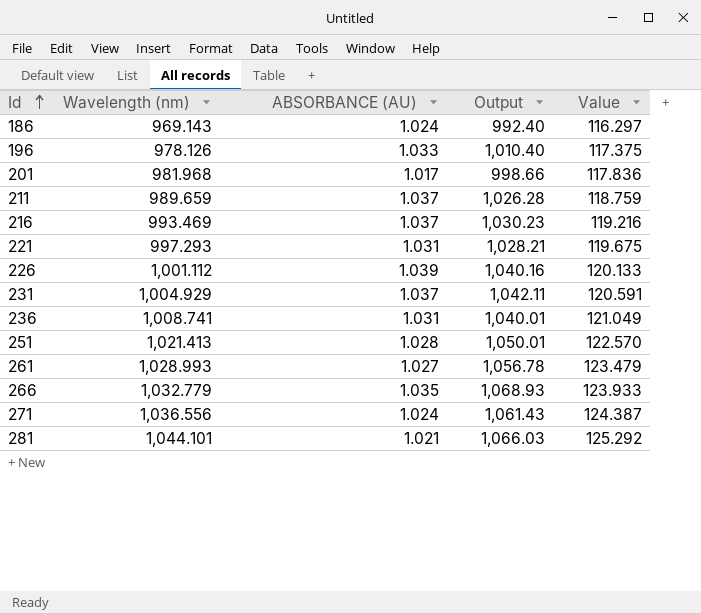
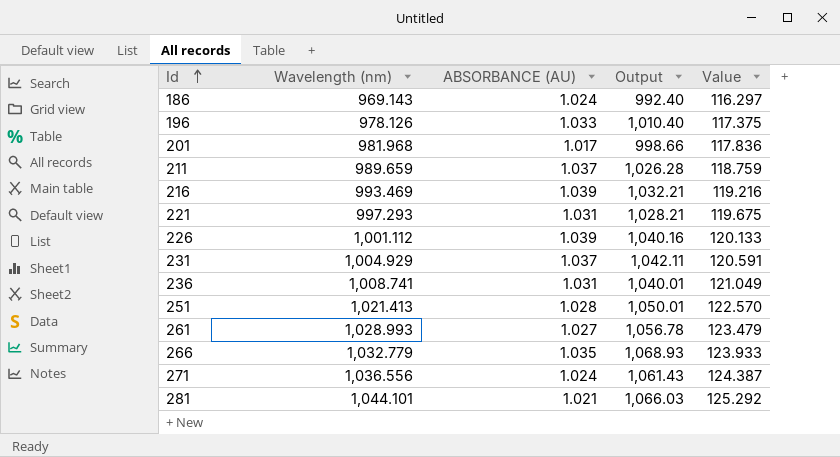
216 | ABSORBANCE (AU): 1.037 -> 1.039
216 | Output: 1,030.23 -> 1,032.21

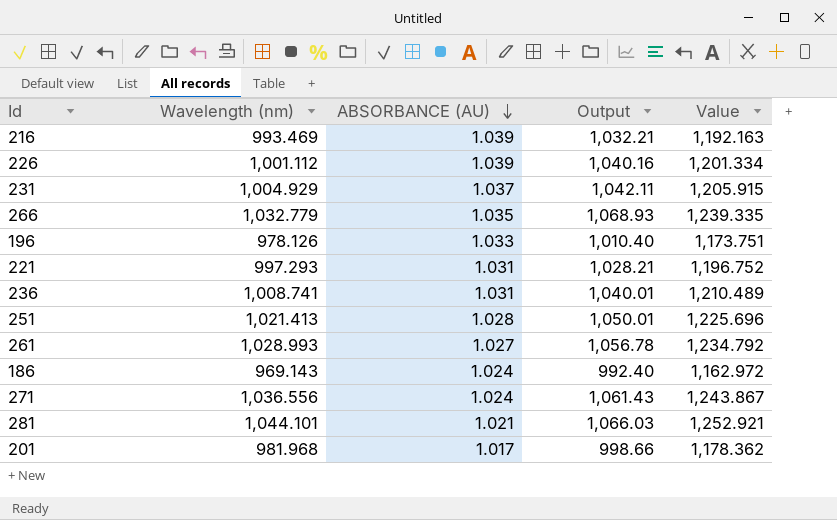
row order: Id ascending -> ABSORBANCE (AU) descending
column Value | formula: [Wavelength (nm)] * 0.12 -> [Wavelength (nm)] * 1.2
row 211: 989.659 | 1.037 | 1,026.28 | 118.759 -> none

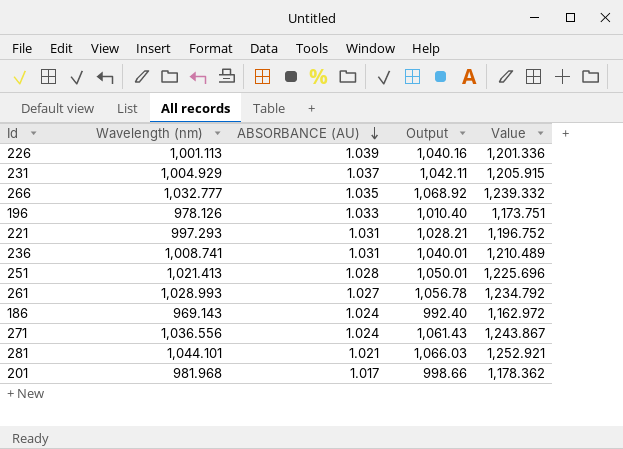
row 216: 993.469 | 1.039 | 1,032.21 | 1,192.163 -> none
226 | Wavelength (nm): 1,001.112 -> 1,001.113
226 | Value: 1,201.334 -> 1,201.336
266 | Wavelength (nm): 1,032.779 -> 1,032.777
266 | Output: 1,068.93 -> 1,068.92
266 | Value: 1,239.335 -> 1,239.332

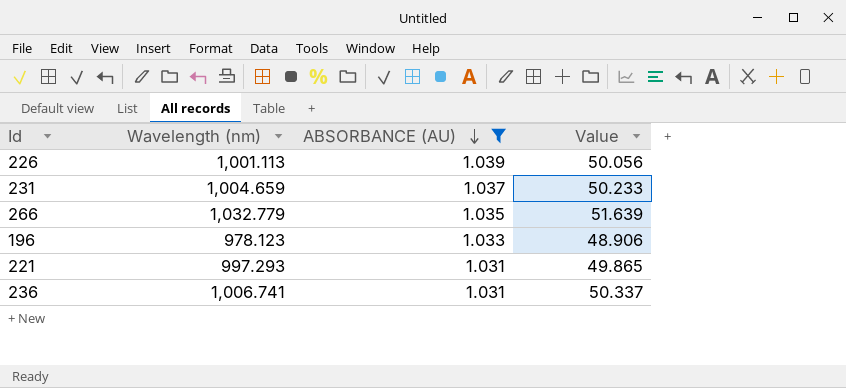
filter: none -> ABSORBANCE (AU) >= 1.031
column Output | formula: [Wavelength (nm)] * [ABSORBANCE (AU)] -> none
column Value | formula: [Wavelength (nm)] * 1.2 -> [Wavelength (nm)] * 0.05
231 | Wavelength (nm): 1,004.929 -> 1,004.659
266 | Wavelength (nm): 1,032.777 -> 1,032.779
196 | Wavelength (nm): 978.126 -> 978.123
236 | Wavelength (nm): 1,008.741 -> 1,006.741

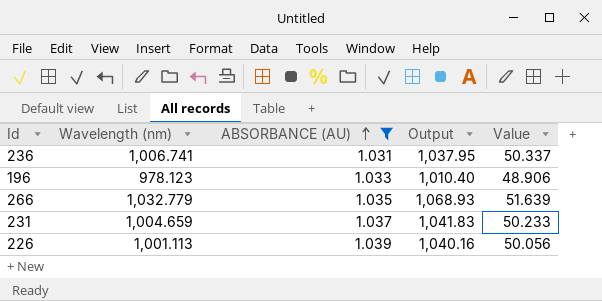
row order: ABSORBANCE (AU) descending -> ABSORBANCE (AU) ascending
column Output | formula: none -> [Wavelength (nm)] * [ABSORBANCE (AU)]
row 221: 997.293 | 1.031 | 49.865 -> none

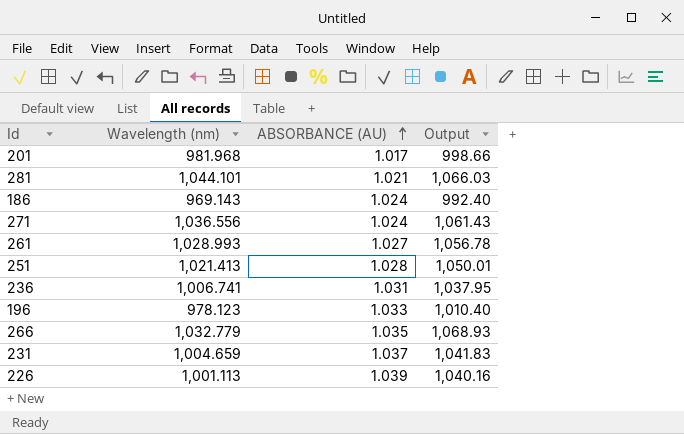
filter: ABSORBANCE (AU) >= 1.031 -> none
column Value | formula: [Wavelength (nm)] * 0.05 -> none

